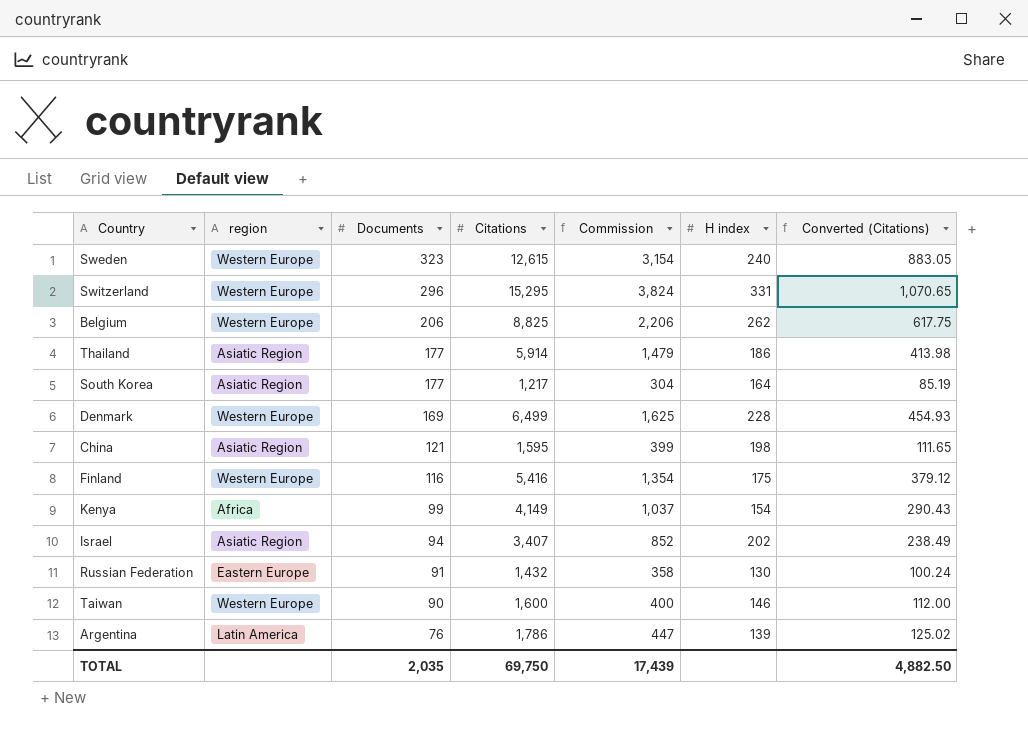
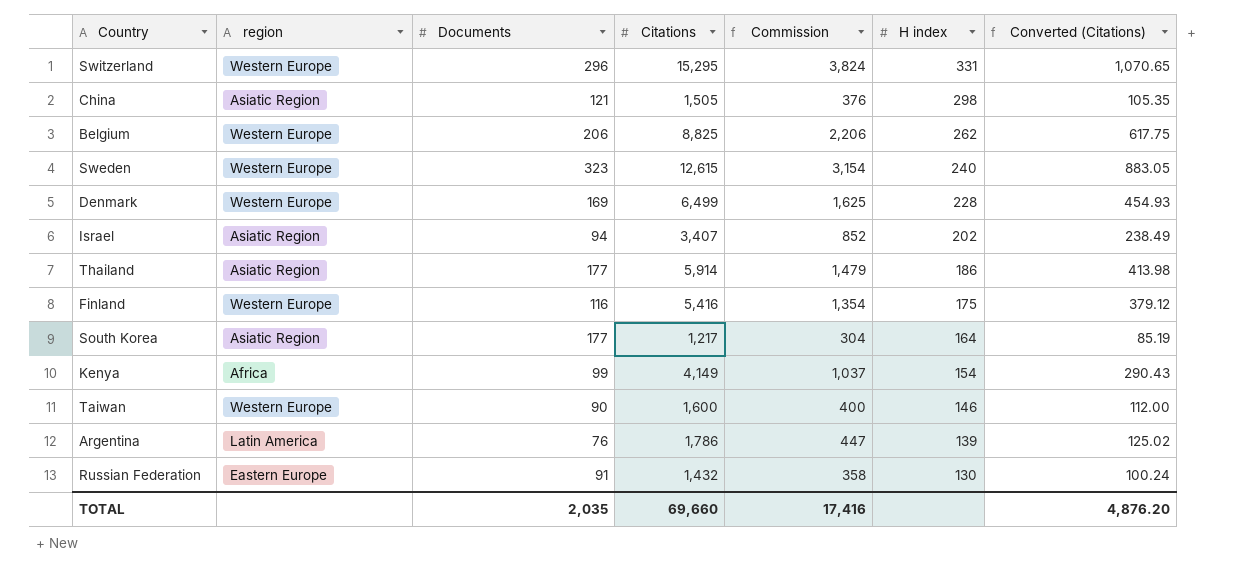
row order: Documents descending -> H index descending
China | Citations: 1,595 -> 1,505
China | Commission: 399 -> 376
China | H index: 198 -> 298
China | Converted (Citations): 111.65 -> 105.35
TOTAL | Citations: 69,750 -> 69,660
TOTAL | Commission: 17,439 -> 17,416
TOTAL | Converted (Citations): 4,882.50 -> 4,876.20

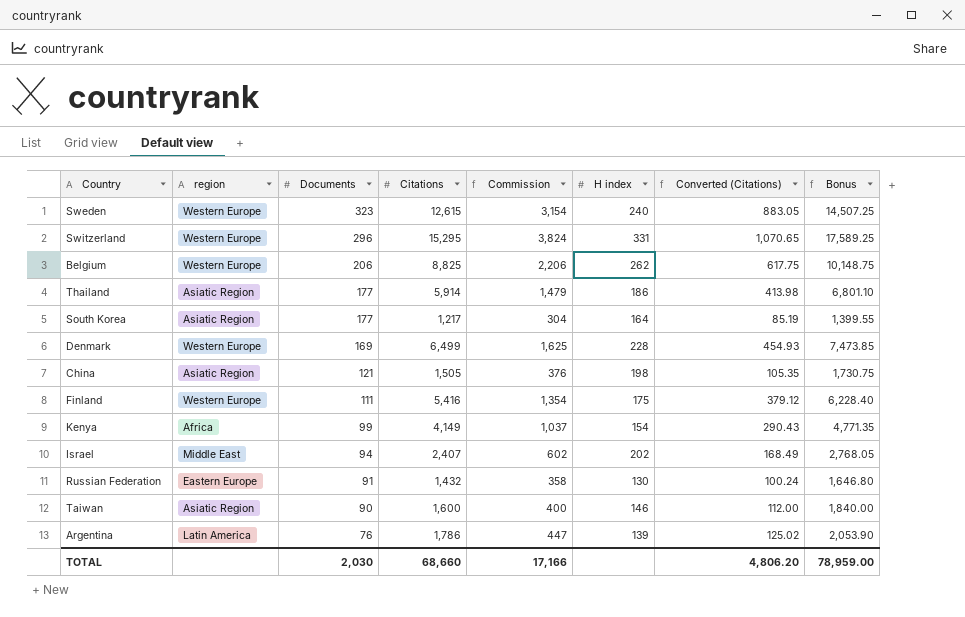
row order: H index descending -> Documents descending
column Bonus | formula: none -> [Citations] * 1.15
China | H index: 298 -> 198
Finland | Documents: 116 -> 111
Israel | region: Asiatic Region -> Middle East
Israel | Citations: 3,407 -> 2,407
Israel | Commission: 852 -> 602
Israel | Converted (Citations): 238.49 -> 168.49
Taiwan | region: Western Europe -> Asiatic Region
TOTAL | Documents: 2,035 -> 2,030
TOTAL | Citations: 69,660 -> 68,660
TOTAL | Commission: 17,416 -> 17,166
TOTAL | Converted (Citations): 4,876.20 -> 4,806.20

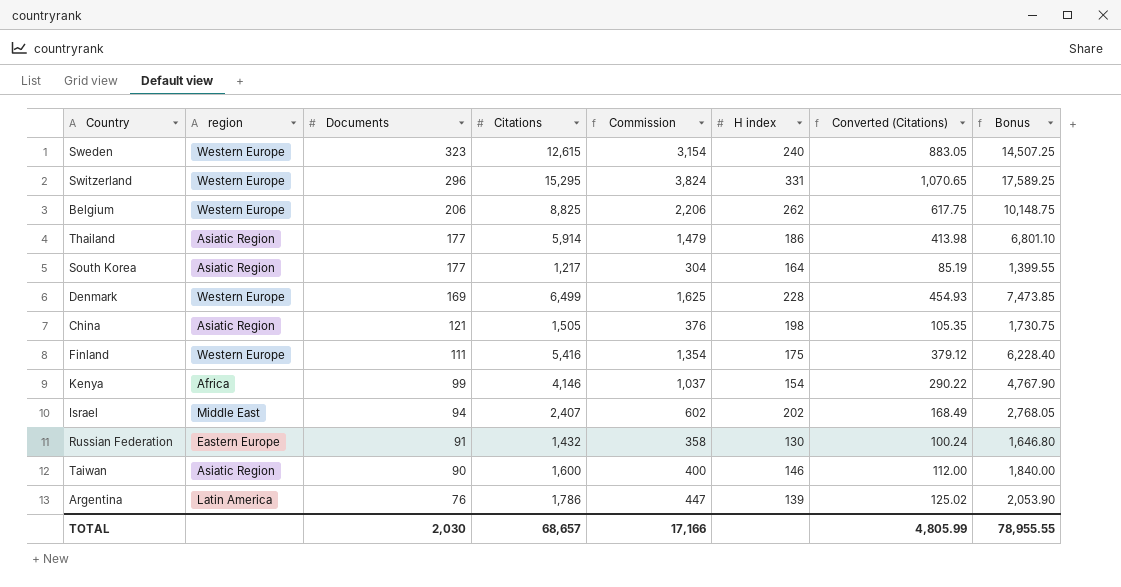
Kenya | Citations: 4,149 -> 4,146
Kenya | Converted (Citations): 290.43 -> 290.22
Kenya | Bonus: 4,771.35 -> 4,767.90
TOTAL | Citations: 68,660 -> 68,657
TOTAL | Converted (Citations): 4,806.20 -> 4,805.99
TOTAL | Bonus: 78,959.00 -> 78,955.55

